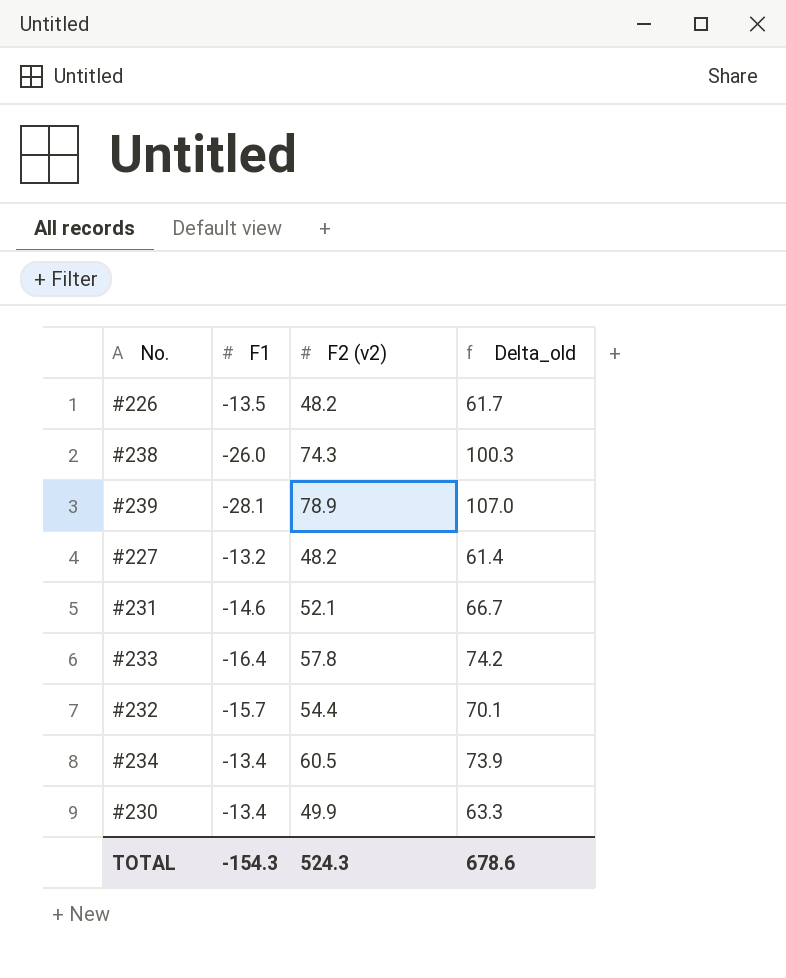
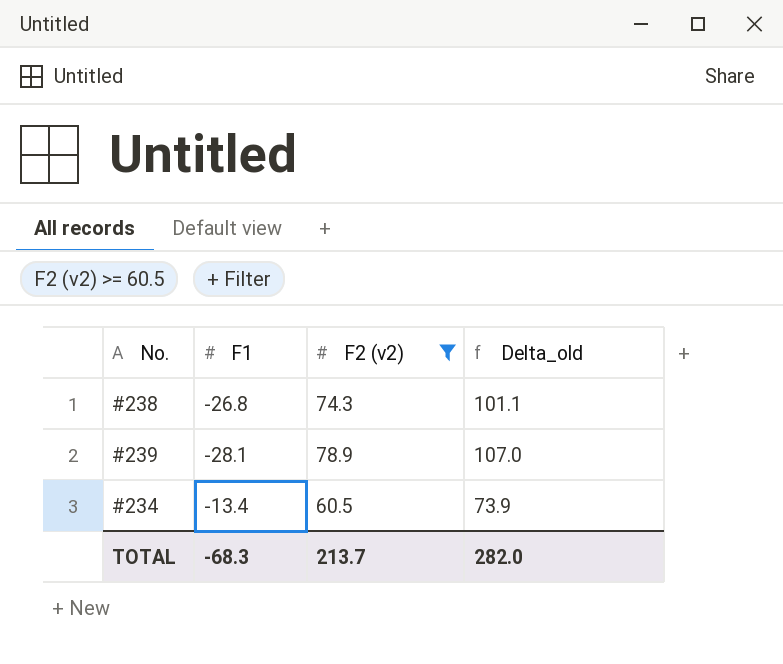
filter: none -> F2 (v2) >= 60.5
#238 | F1: -26.0 -> -26.8
#238 | Delta_old: 100.3 -> 101.1
TOTAL | F1: -154.3 -> -68.3
TOTAL | F2 (v2): 524.3 -> 213.7
TOTAL | Delta_old: 678.6 -> 282.0

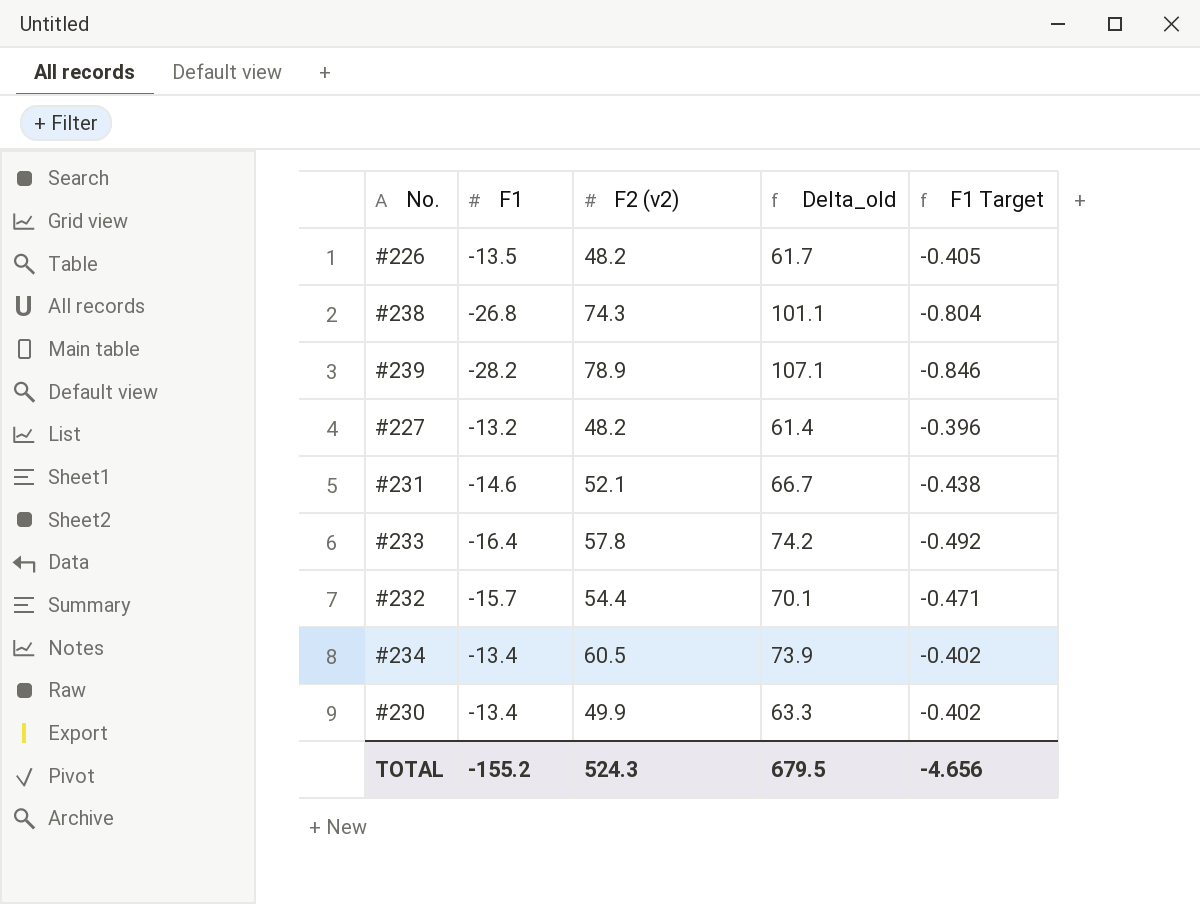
filter: F2 (v2) >= 60.5 -> none
column F1 Target | formula: none -> [F1] * 0.03
#239 | F1: -28.1 -> -28.2
#239 | Delta_old: 107.0 -> 107.1
TOTAL | F1: -68.3 -> -155.2
TOTAL | F2 (v2): 213.7 -> 524.3
TOTAL | Delta_old: 282.0 -> 679.5

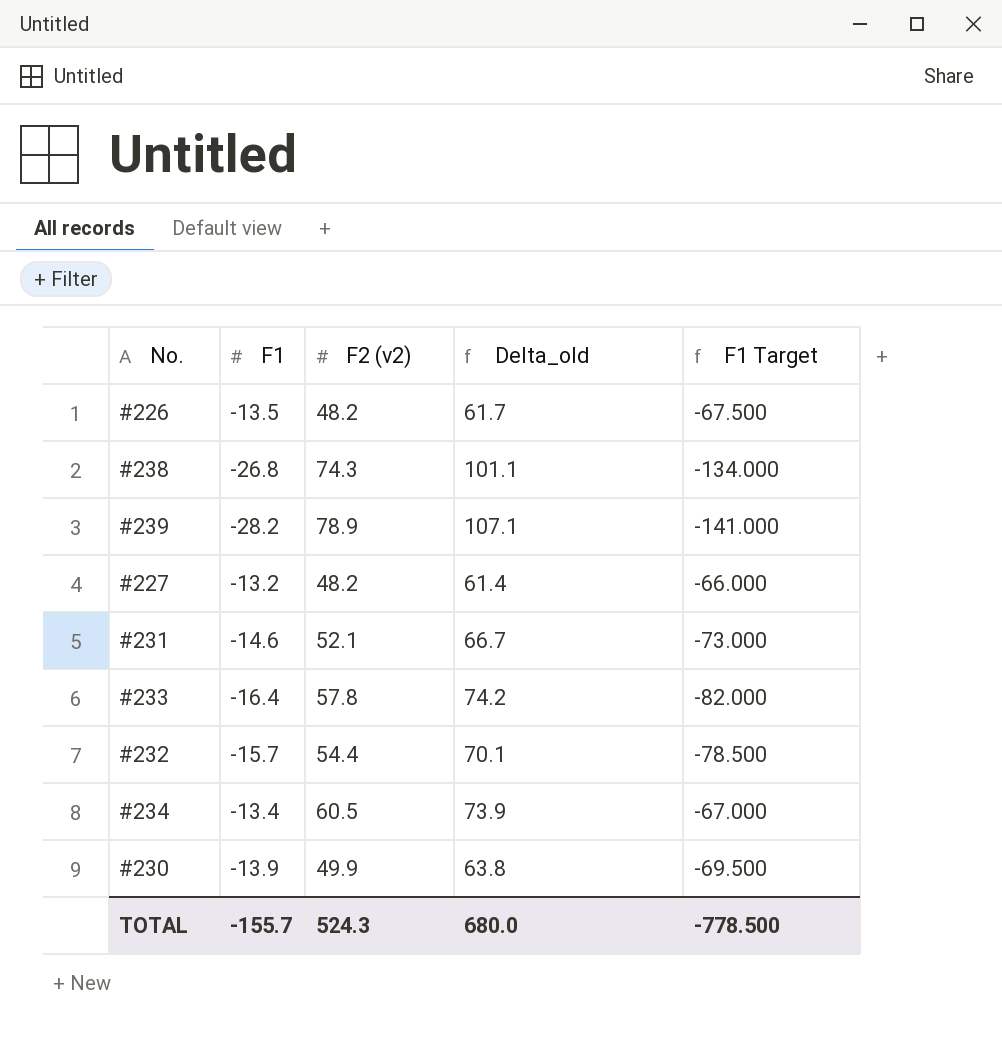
column F1 Target | formula: [F1] * 0.03 -> [F1] * 5
#230 | F1: -13.4 -> -13.9
#230 | Delta_old: 63.3 -> 63.8
TOTAL | F1: -155.2 -> -155.7
TOTAL | Delta_old: 679.5 -> 680.0
TOTAL | F1 Target: -4.656 -> -778.500

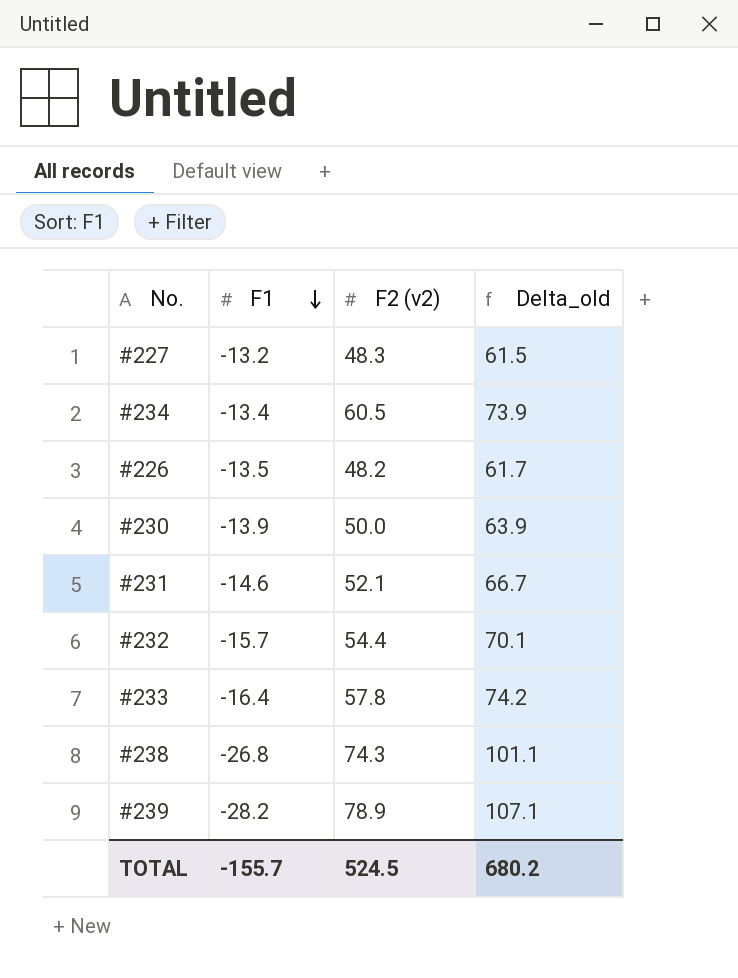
row order: none -> F1 descending
column F1 Target | formula: [F1] * 5 -> none
#227 | F2 (v2): 48.2 -> 48.3
#227 | Delta_old: 61.4 -> 61.5
#230 | F2 (v2): 49.9 -> 50.0
#230 | Delta_old: 63.8 -> 63.9
TOTAL | F2 (v2): 524.3 -> 524.5
TOTAL | Delta_old: 680.0 -> 680.2

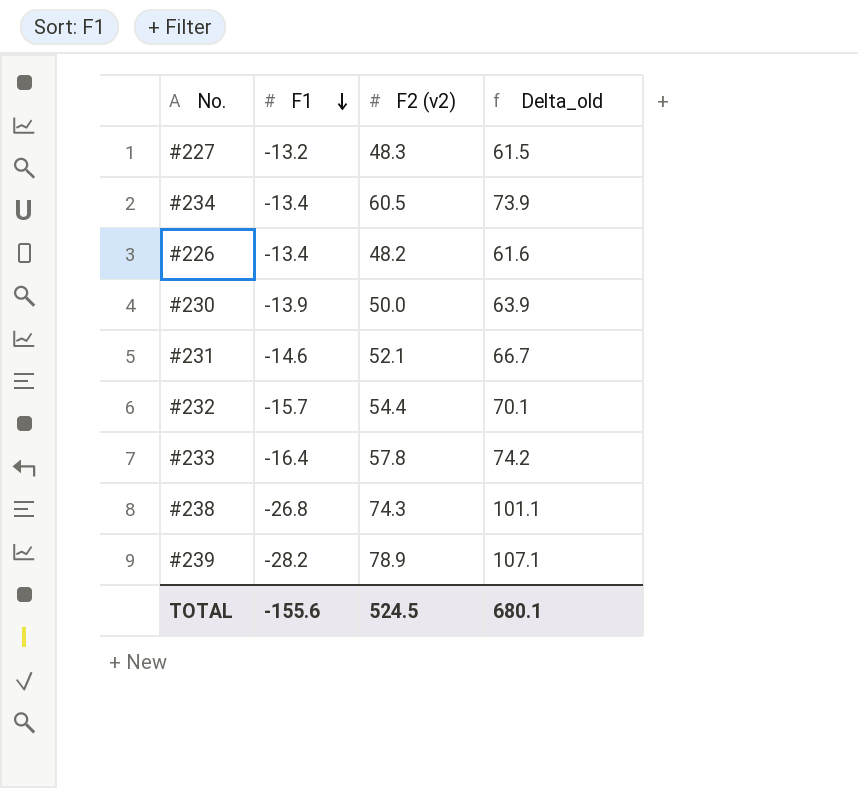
#226 | F1: -13.5 -> -13.4
#226 | Delta_old: 61.7 -> 61.6
TOTAL | F1: -155.7 -> -155.6
TOTAL | Delta_old: 680.2 -> 680.1

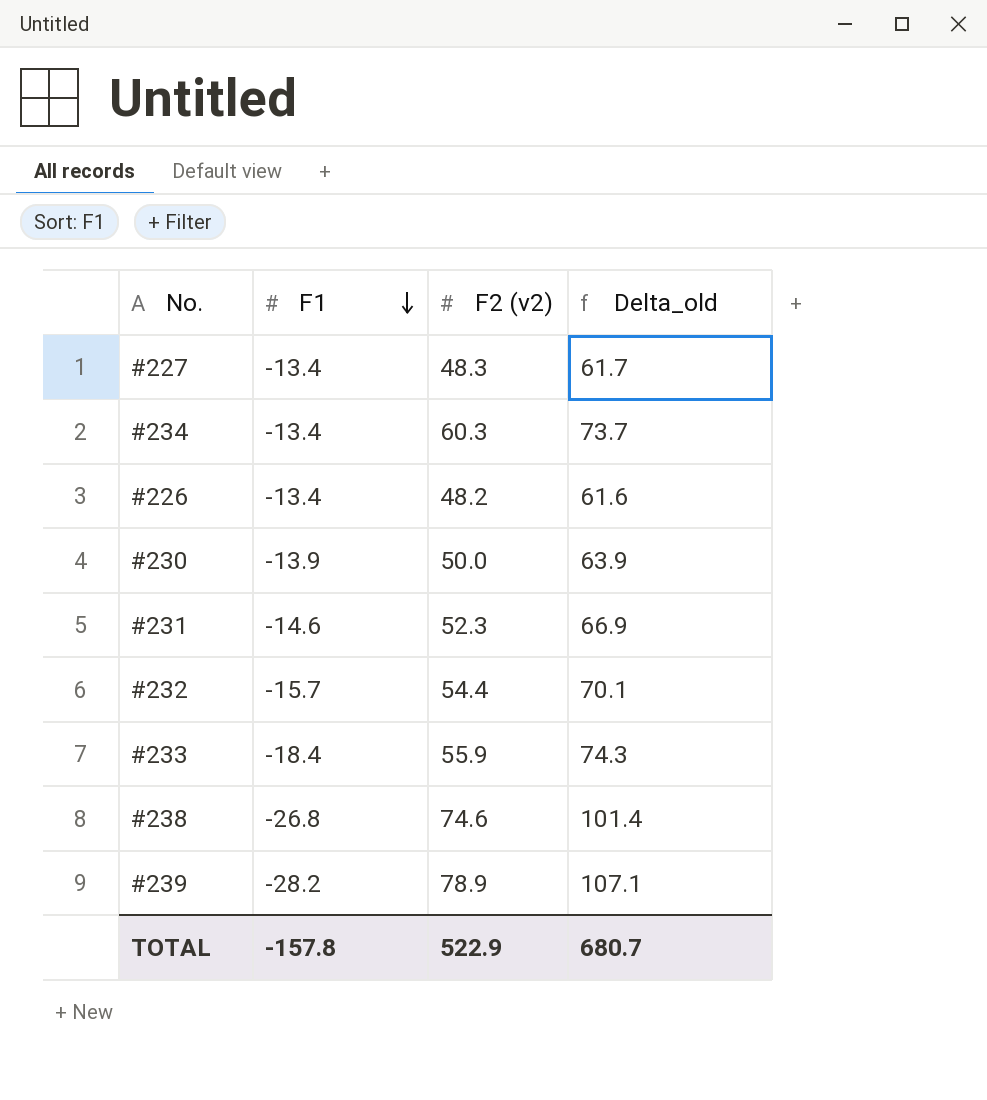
#227 | F1: -13.2 -> -13.4
#227 | Delta_old: 61.5 -> 61.7
#234 | F2 (v2): 60.5 -> 60.3
#234 | Delta_old: 73.9 -> 73.7
#231 | F2 (v2): 52.1 -> 52.3
#231 | Delta_old: 66.7 -> 66.9
#233 | F1: -16.4 -> -18.4
#233 | F2 (v2): 57.8 -> 55.9
#233 | Delta_old: 74.2 -> 74.3
#238 | F2 (v2): 74.3 -> 74.6
#238 | Delta_old: 101.1 -> 101.4
TOTAL | F1: -155.6 -> -157.8
TOTAL | F2 (v2): 524.5 -> 522.9
TOTAL | Delta_old: 680.1 -> 680.7

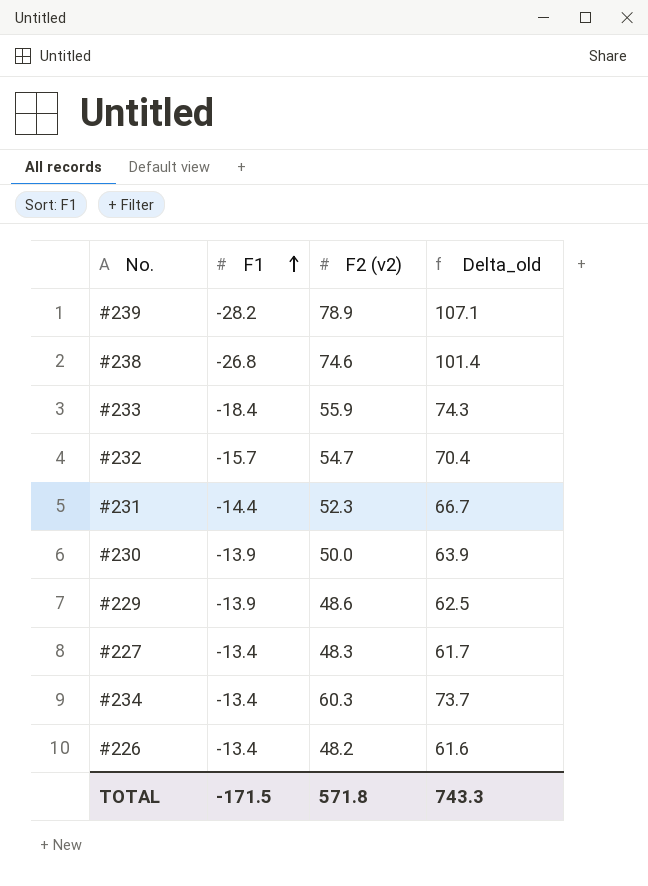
row order: F1 descending -> F1 ascending
#232 | F2 (v2): 54.4 -> 54.7
#232 | Delta_old: 70.1 -> 70.4
#231 | F1: -14.6 -> -14.4
#231 | Delta_old: 66.9 -> 66.7
row #229: none -> -13.9 | 48.6 | 62.5
TOTAL | F1: -157.8 -> -171.5
TOTAL | F2 (v2): 522.9 -> 571.8
TOTAL | Delta_old: 680.7 -> 743.3

